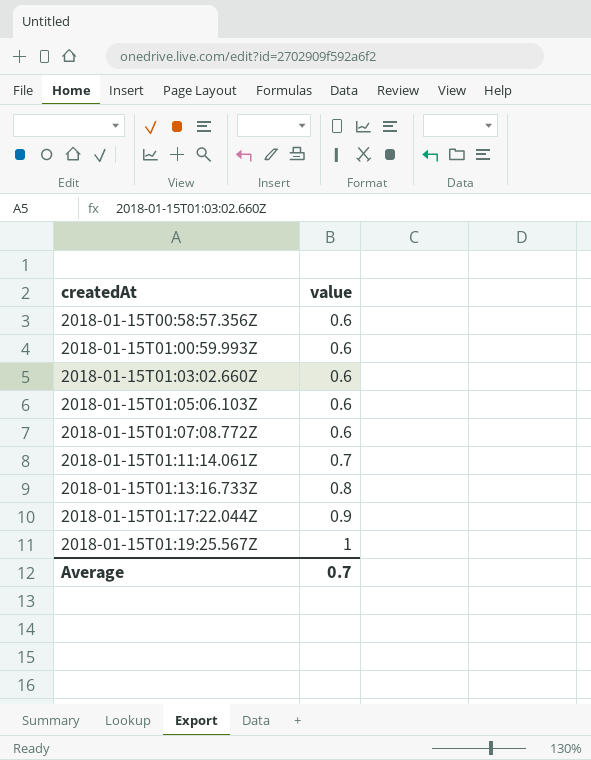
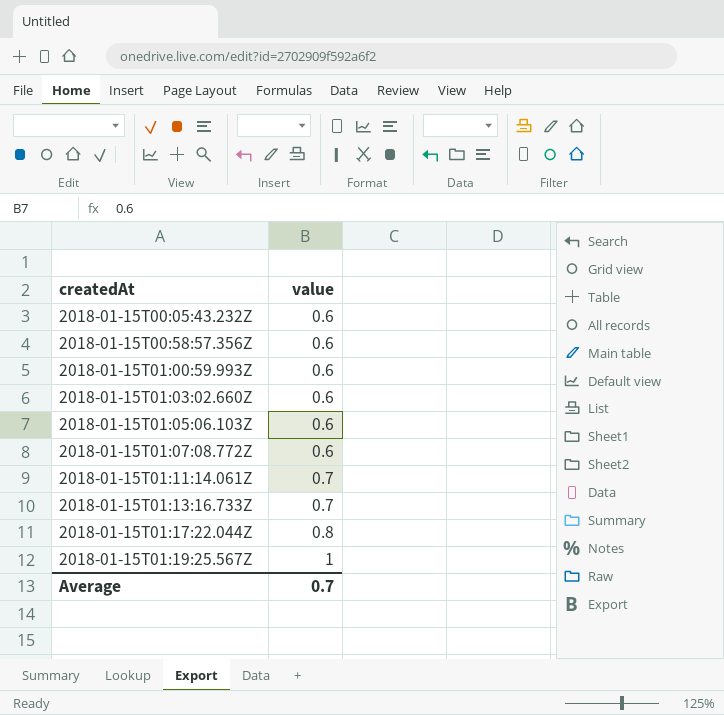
row 2018-01-15T00:05:43.232Z: none -> 0.6
2018-01-15T01:13:16.733Z | value: 0.8 -> 0.7
2018-01-15T01:17:22.044Z | value: 0.9 -> 0.8

